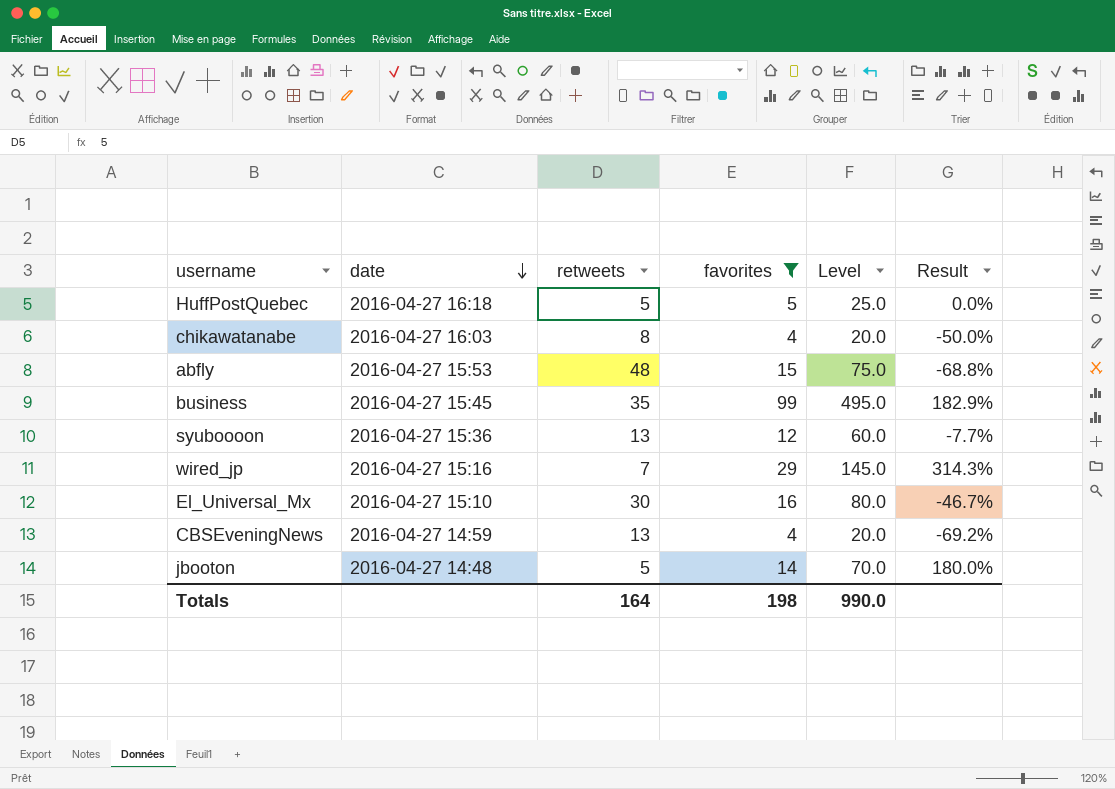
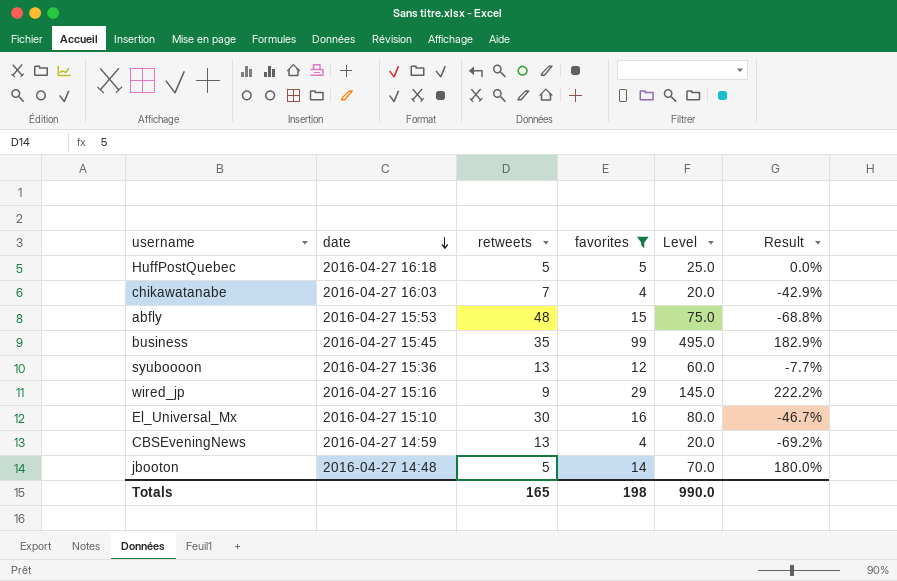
chikawatanabe | retweets: 8 -> 7
chikawatanabe | Result: -50.0% -> -42.9%
wired_jp | retweets: 7 -> 9
wired_jp | Result: 314.3% -> 222.2%
Totals | retweets: 164 -> 165

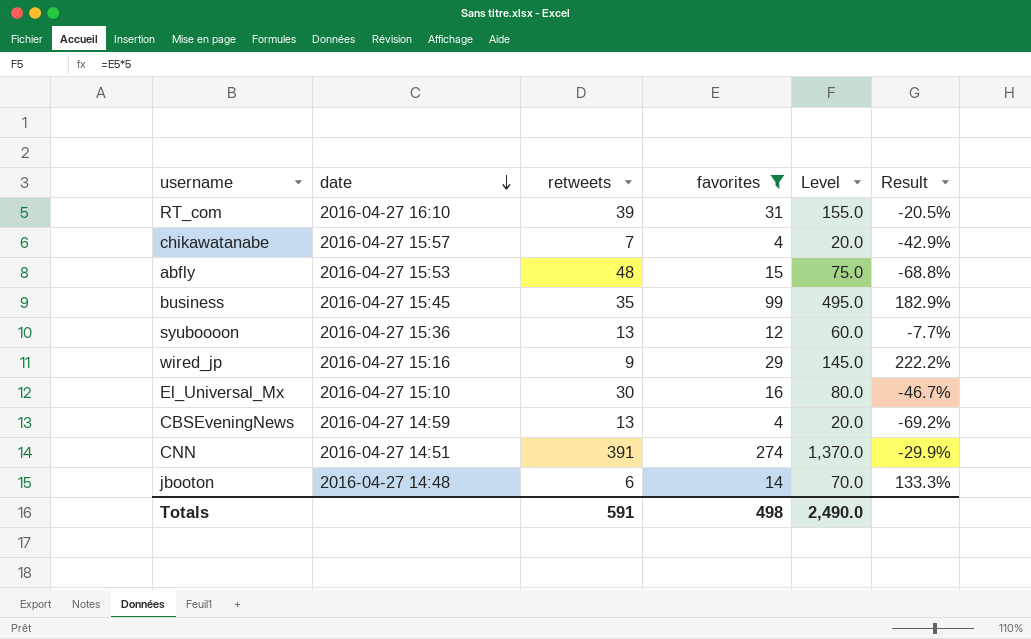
row HuffPostQuebec: 2016-04-27 16:18 | 5 | 5 | 25.0 | 0.0% -> none
row RT_com: none -> 2016-04-27 16:10 | 39 | 31 | 155.0 | -20.5%
chikawatanabe | date: 2016-04-27 16:03 -> 2016-04-27 15:57
row CNN: none -> 2016-04-27 14:51 | 391 | 274 | 1,370.0 | -29.9%
jbooton | retweets: 5 -> 6
jbooton | Result: 180.0% -> 133.3%
Totals | retweets: 165 -> 591
Totals | favorites: 198 -> 498
Totals | Level: 990.0 -> 2,490.0

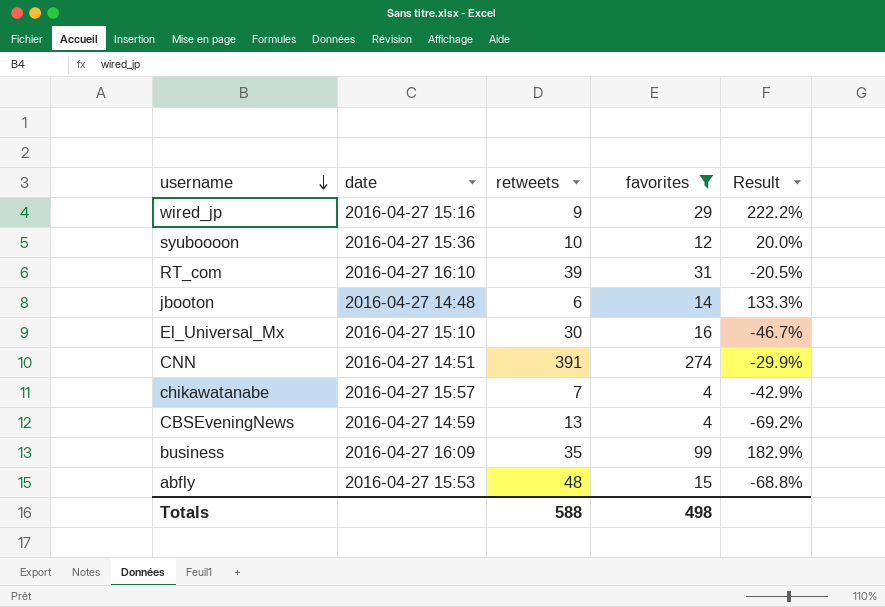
row order: date descending -> username descending
column Level | formula: [favorites] * 5 -> none
syuboooon | retweets: 13 -> 10
syuboooon | Result: -7.7% -> 20.0%
business | date: 2016-04-27 15:45 -> 2016-04-27 16:09
Totals | retweets: 591 -> 588

